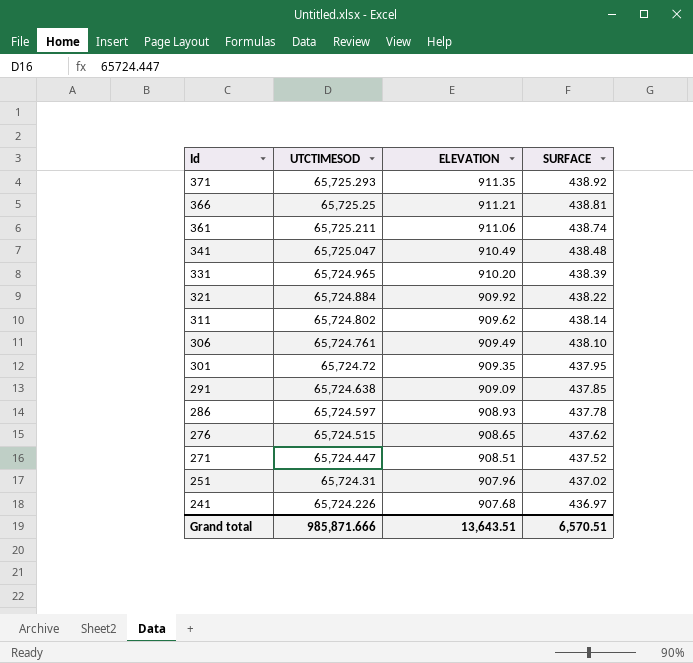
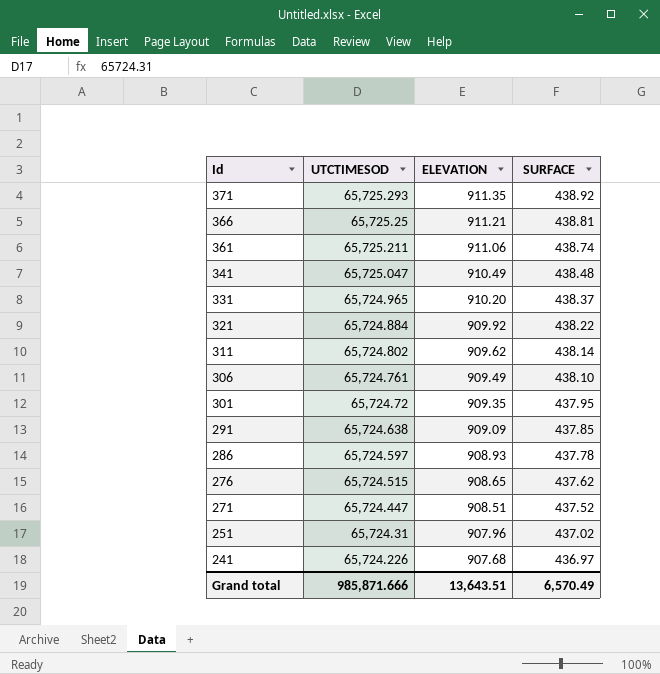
331 | SURFACE: 438.39 -> 438.37
Grand total | SURFACE: 6,570.51 -> 6,570.49

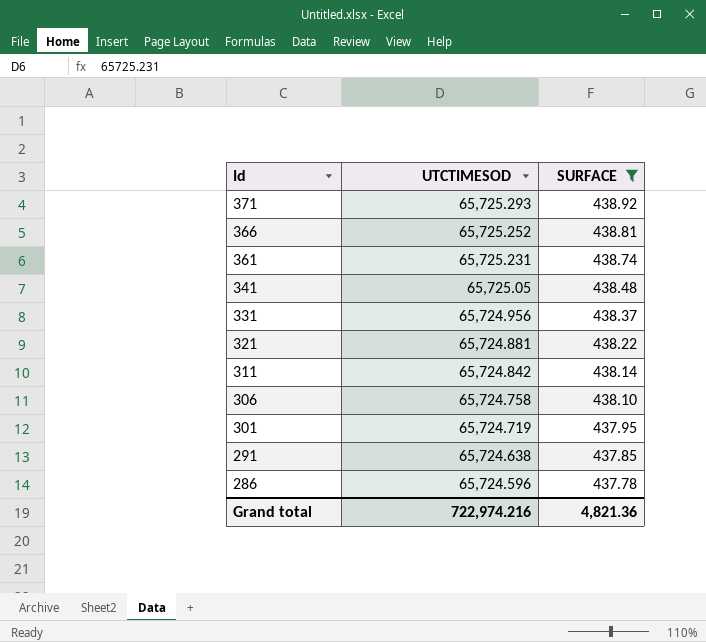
filter: none -> SURFACE >= 437.78
column ELEVATION | position: 3 -> none
366 | UTCTIMESOD: 65,725.25 -> 65,725.252
361 | UTCTIMESOD: 65,725.211 -> 65,725.231
341 | UTCTIMESOD: 65,725.047 -> 65,725.05
331 | UTCTIMESOD: 65,724.965 -> 65,724.956
321 | UTCTIMESOD: 65,724.884 -> 65,724.881
311 | UTCTIMESOD: 65,724.802 -> 65,724.842
306 | UTCTIMESOD: 65,724.761 -> 65,724.758
301 | UTCTIMESOD: 65,724.72 -> 65,724.719
286 | UTCTIMESOD: 65,724.597 -> 65,724.596
Grand total | UTCTIMESOD: 985,871.666 -> 722,974.216
Grand total | SURFACE: 6,570.49 -> 4,821.36

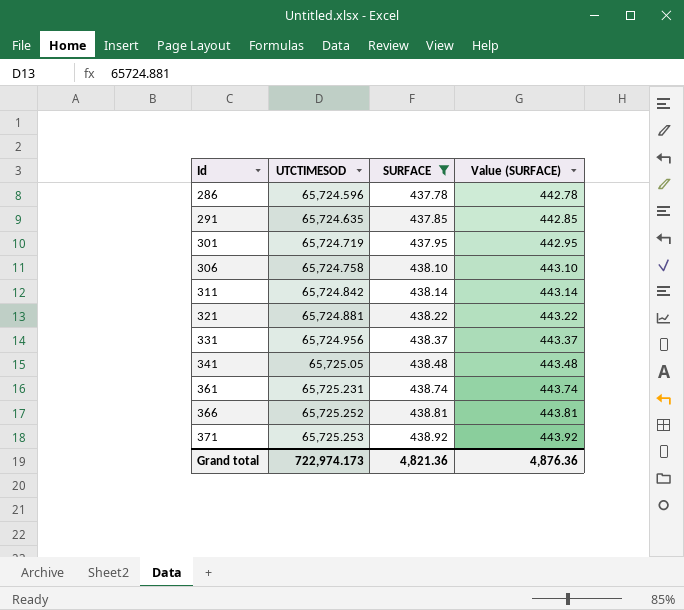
row order: Id descending -> Id ascending
column Value (SURFACE) | formula: none -> [SURFACE] + 5
291 | UTCTIMESOD: 65,724.638 -> 65,724.635
371 | UTCTIMESOD: 65,725.293 -> 65,725.253
Grand total | UTCTIMESOD: 722,974.216 -> 722,974.173

